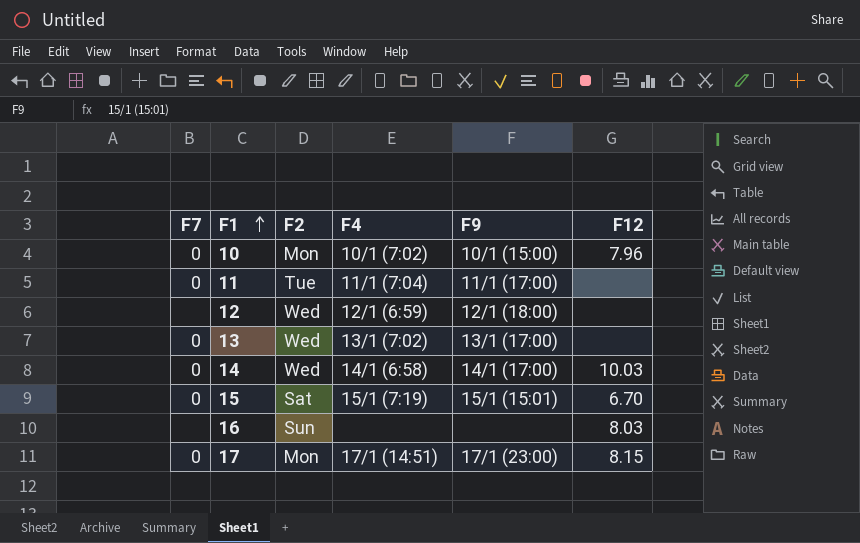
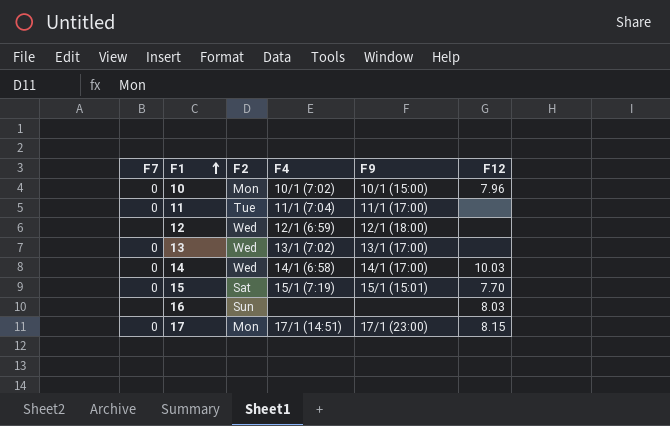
15 | F12: 6.70 -> 7.70

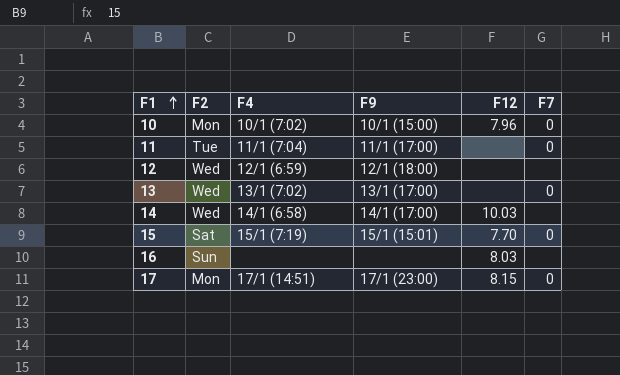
column F7 | position: 1 -> 6
14 | F7: 0 -> none

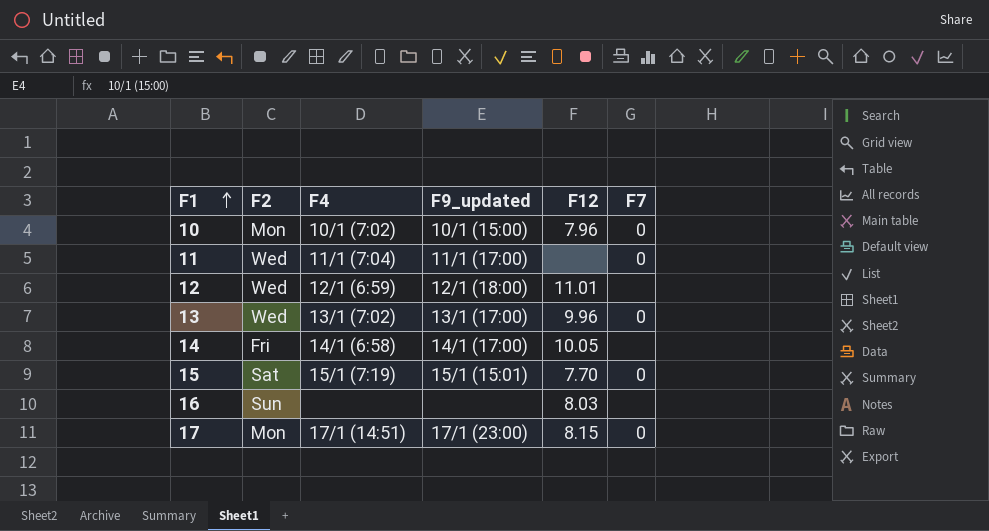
column name: F9 -> F9_updated
11 | F2: Tue -> Wed
12 | F12: none -> 11.01
13 | F12: none -> 9.96
14 | F2: Wed -> Fri
14 | F12: 10.03 -> 10.05

